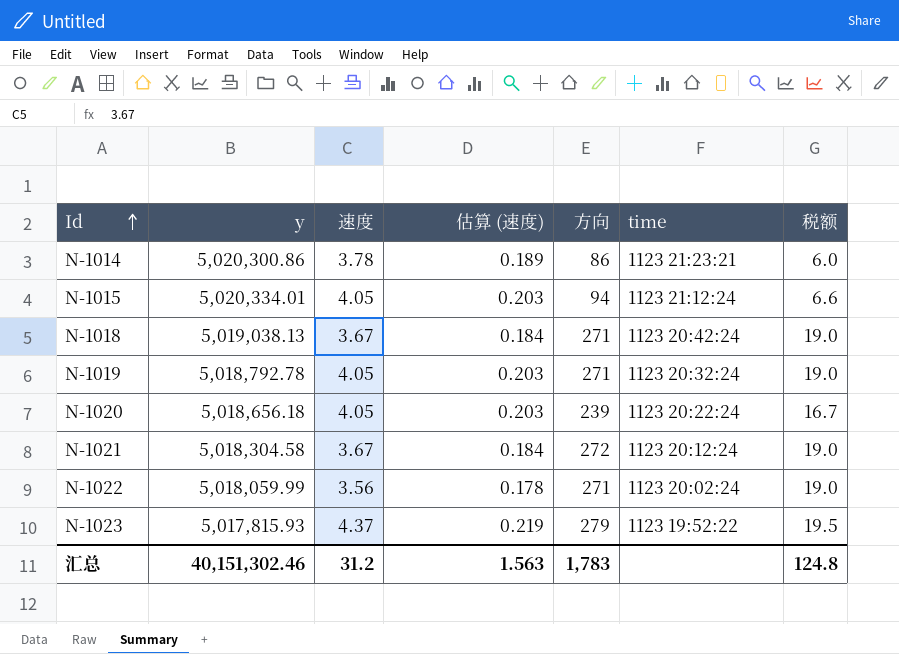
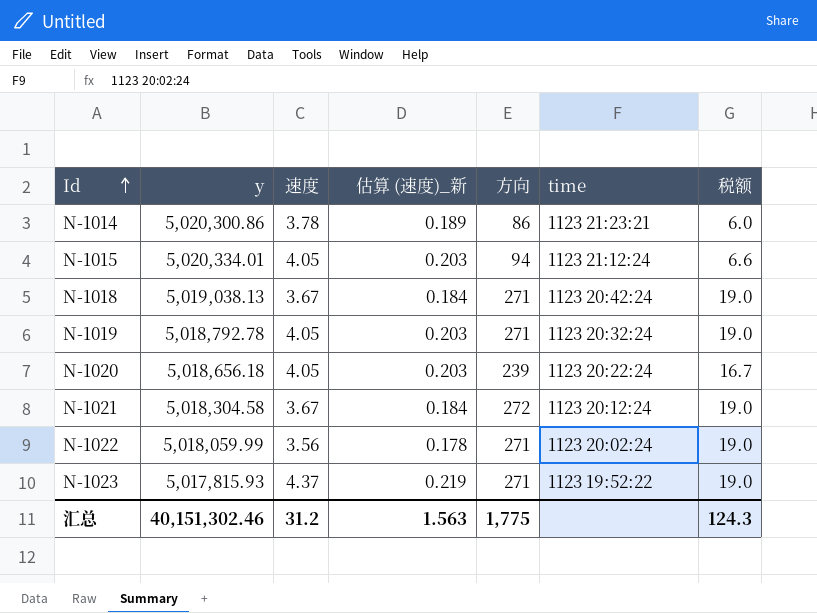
column name: 估算 (速度) -> 估算 (速度)_新
N-1023 | 方向: 279 -> 271
N-1023 | 税额: 19.5 -> 19.0
汇总 | 方向: 1,783 -> 1,775
汇总 | 税额: 124.8 -> 124.3

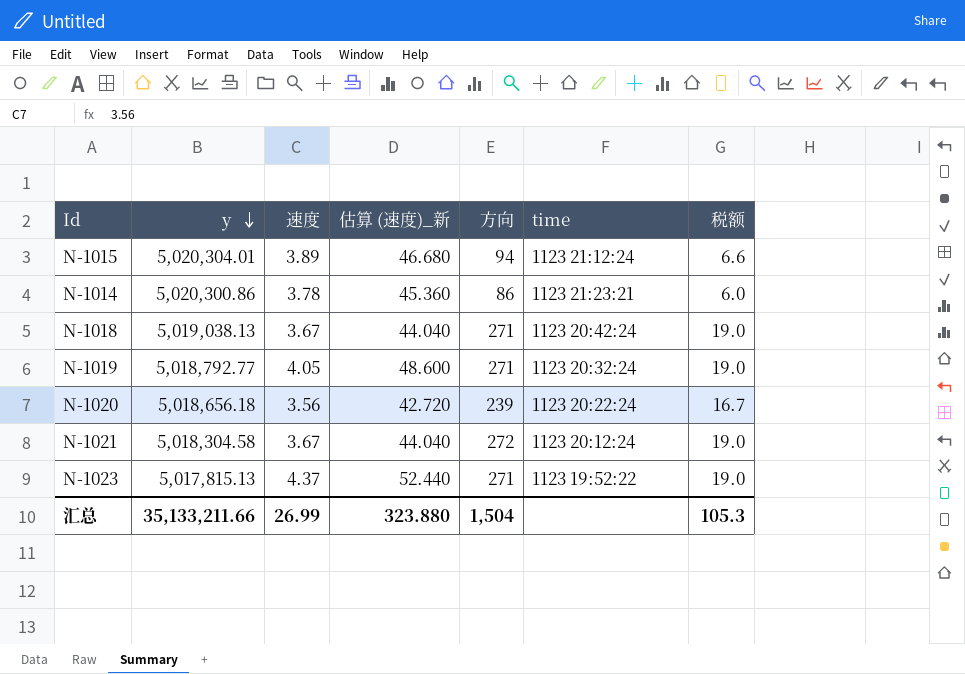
row order: Id ascending -> y descending
column 估算 (速度)_新 | formula: [速度] * 0.05 -> [速度] * 12
row N-1022: 5,018,059.99 | 3.56 | 0.178 | 271 | 1123 20:02:24 | 19.0 -> none
N-1015 | y: 5,020,334.01 -> 5,020,304.01
N-1015 | 速度: 4.05 -> 3.89
N-1019 | y: 5,018,792.78 -> 5,018,792.77
N-1020 | 速度: 4.05 -> 3.56
N-1023 | y: 5,017,815.93 -> 5,017,815.13
汇总 | y: 40,151,302.46 -> 35,133,211.66
汇总 | 速度: 31.2 -> 26.99
汇总 | 估算 (速度)_新: 1.563 -> 323.880
汇总 | 方向: 1,775 -> 1,504
汇总 | 税额: 124.3 -> 105.3

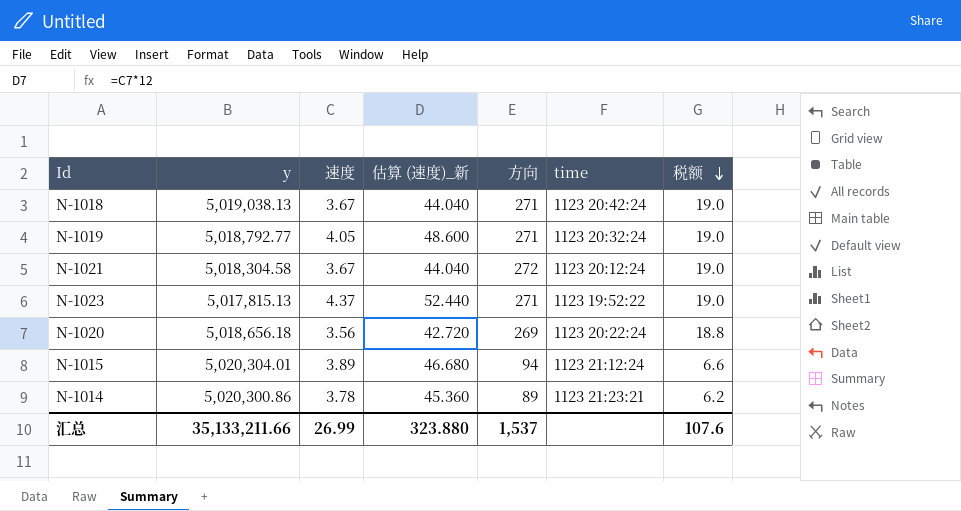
row order: y descending -> 税额 descending
N-1020 | 方向: 239 -> 269
N-1020 | 税额: 16.7 -> 18.8
N-1014 | 方向: 86 -> 89
N-1014 | 税额: 6.0 -> 6.2
汇总 | 方向: 1,504 -> 1,537
汇总 | 税额: 105.3 -> 107.6

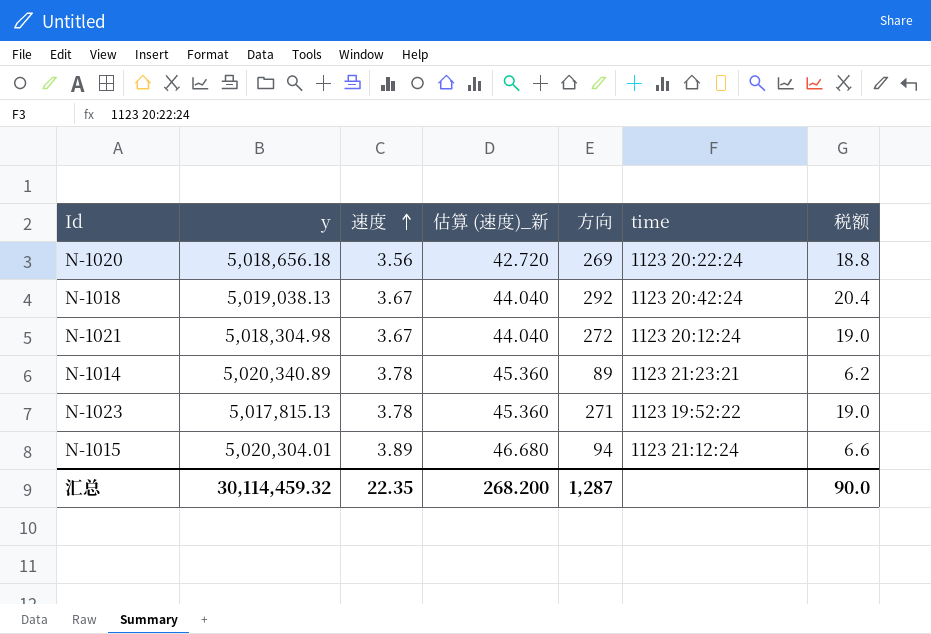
row order: 税额 descending -> 速度 ascending
row N-1019: 5,018,792.77 | 4.05 | 48.600 | 271 | 1123 20:32:24 | 19.0 -> none
N-1018 | 方向: 271 -> 292
N-1018 | 税额: 19.0 -> 20.4
N-1021 | y: 5,018,304.58 -> 5,018,304.98
N-1014 | y: 5,020,300.86 -> 5,020,340.89
N-1023 | 速度: 4.37 -> 3.78
N-1023 | 估算 (速度)_新: 52.440 -> 45.360
汇总 | y: 35,133,211.66 -> 30,114,459.32
汇总 | 速度: 26.99 -> 22.35
汇总 | 估算 (速度)_新: 323.880 -> 268.200
汇总 | 方向: 1,537 -> 1,287
汇总 | 税额: 107.6 -> 90.0

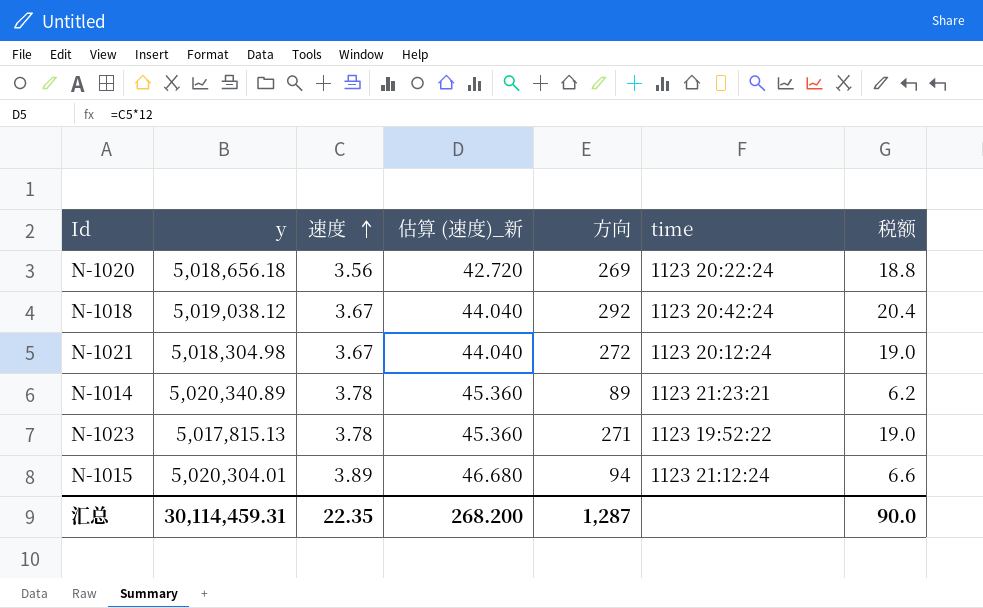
N-1018 | y: 5,019,038.13 -> 5,019,038.12
汇总 | y: 30,114,459.32 -> 30,114,459.31

